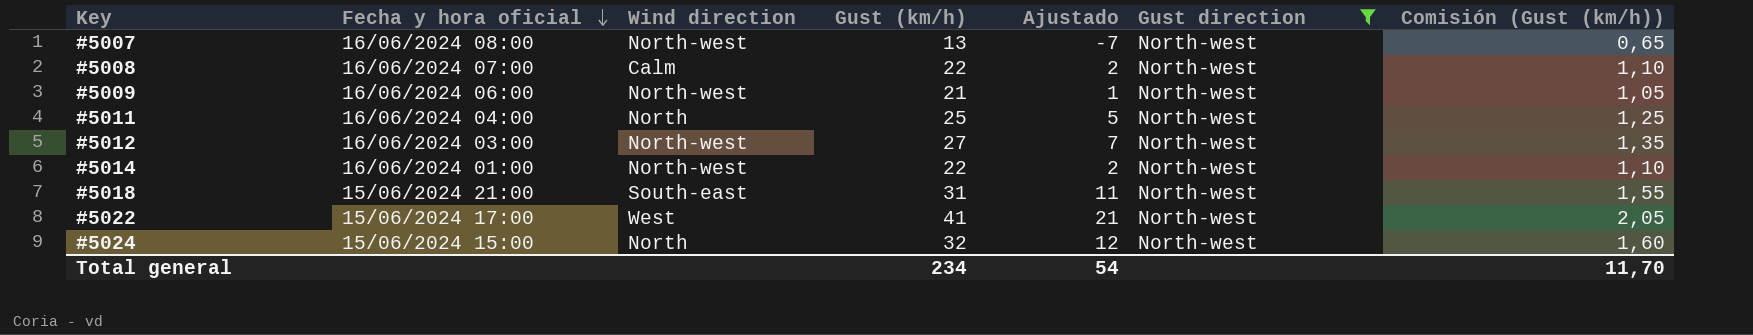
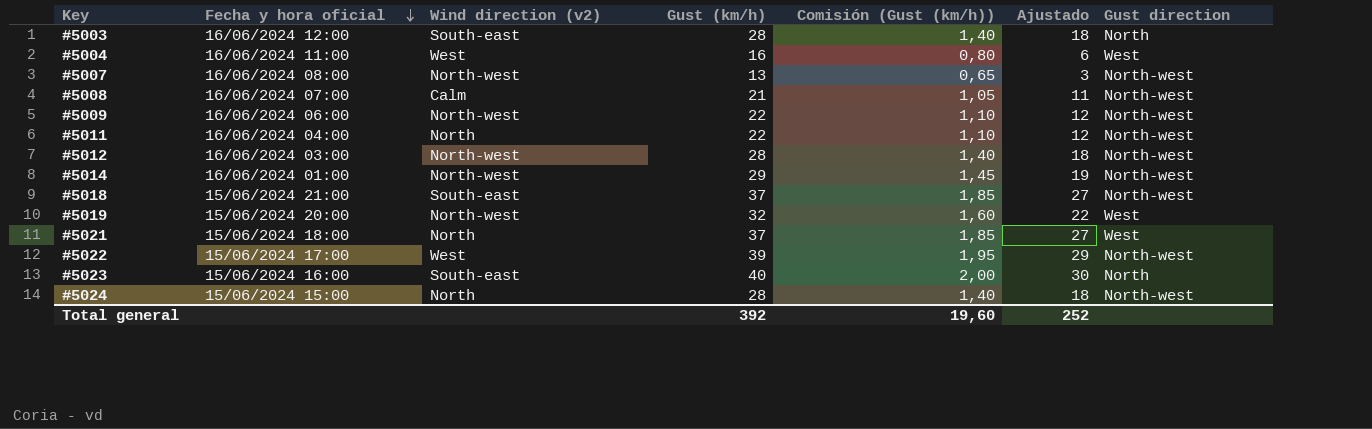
filter: Gust direction = North-west -> none
column name: Wind direction -> Wind direction (v2)
column Comisión (Gust (km/h)) | position: 7 -> 5
column Ajustado | formula: [Gust (km/h)] - 20 -> [Gust (km/h)] - 10
#5008 | Gust (km/h): 22 -> 21
#5008 | Comisión (Gust (km/h)): 1,10 -> 1,05
#5009 | Gust (km/h): 21 -> 22
#5009 | Comisión (Gust (km/h)): 1,05 -> 1,10
#5011 | Gust (km/h): 25 -> 22
#5011 | Comisión (Gust (km/h)): 1,25 -> 1,10
#5012 | Gust (km/h): 27 -> 28
#5012 | Comisión (Gust (km/h)): 1,35 -> 1,40
#5014 | Gust (km/h): 22 -> 29
#5014 | Comisión (Gust (km/h)): 1,10 -> 1,45
#5018 | Gust (km/h): 31 -> 37
#5018 | Comisión (Gust (km/h)): 1,55 -> 1,85
#5022 | Gust (km/h): 41 -> 39
#5022 | Comisión (Gust (km/h)): 2,05 -> 1,95
#5024 | Gust (km/h): 32 -> 28
#5024 | Comisión (Gust (km/h)): 1,60 -> 1,40
Total general | Gust (km/h): 234 -> 392
Total general | Comisión (Gust (km/h)): 11,70 -> 19,60
Total general | Ajustado: 54 -> 252

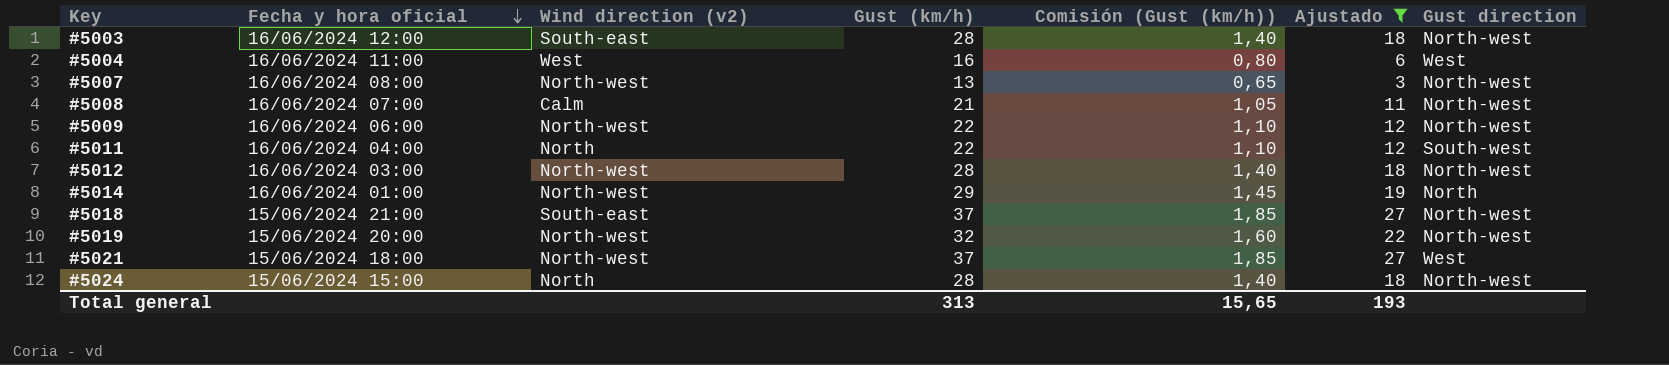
filter: none -> Ajustado <= 27
#5003 | Gust direction: North -> North-west
#5011 | Gust direction: North-west -> South-west
#5014 | Gust direction: North-west -> North
#5019 | Gust direction: West -> North-west
#5021 | Wind direction (v2): North -> North-west
Total general | Gust (km/h): 392 -> 313
Total general | Comisión (Gust (km/h)): 19,60 -> 15,65
Total general | Ajustado: 252 -> 193

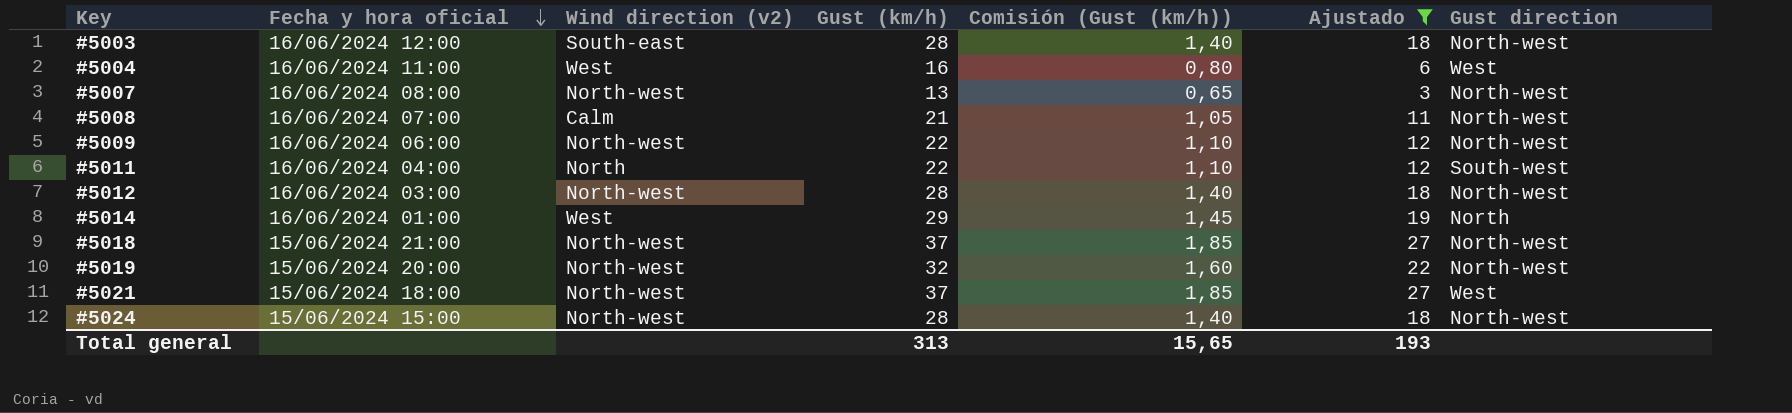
#5014 | Wind direction (v2): North-west -> West
#5018 | Wind direction (v2): South-east -> North-west
#5024 | Wind direction (v2): North -> North-west

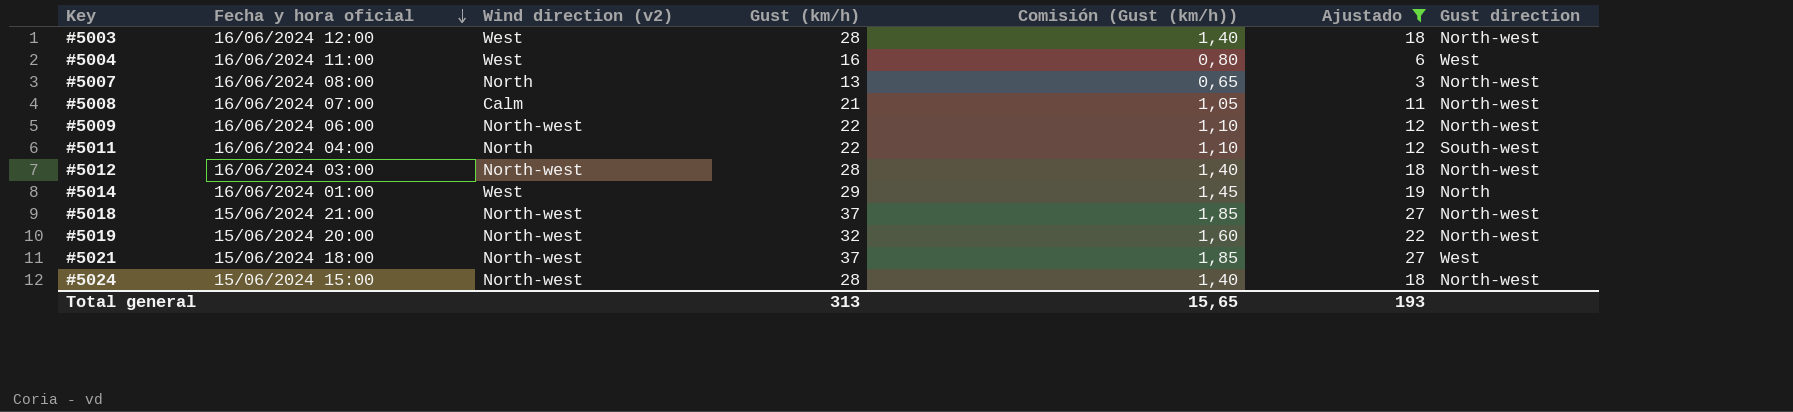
#5003 | Wind direction (v2): South-east -> West
#5007 | Wind direction (v2): North-west -> North

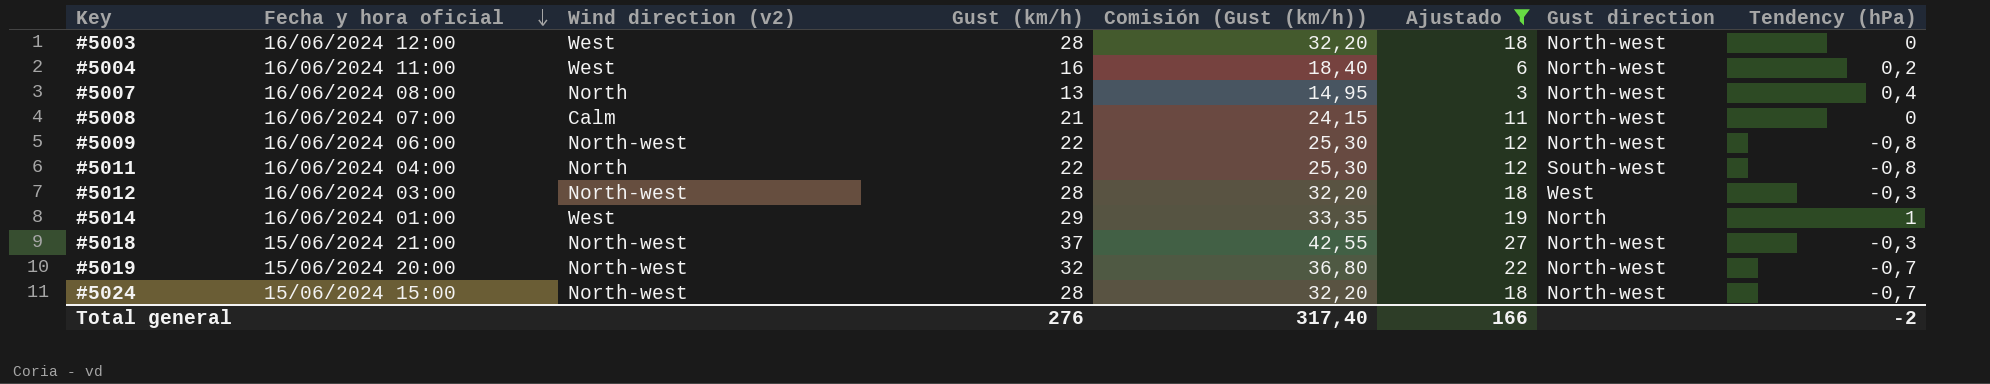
column Comisión (Gust (km/h)) | formula: [Gust (km/h)] * 0,05 -> [Gust (km/h)] * 1,15
column Tendency (hPa) | position: none -> 8
row #5021: 15/06/2024 18:00 | North-west | 37 | 1,85 | 27 | West -> none
#5004 | Gust direction: West -> North-west
#5012 | Gust direction: North-west -> West
Total general | Gust (km/h): 313 -> 276
Total general | Comisión (Gust (km/h)): 15,65 -> 317,40
Total general | Ajustado: 193 -> 166

